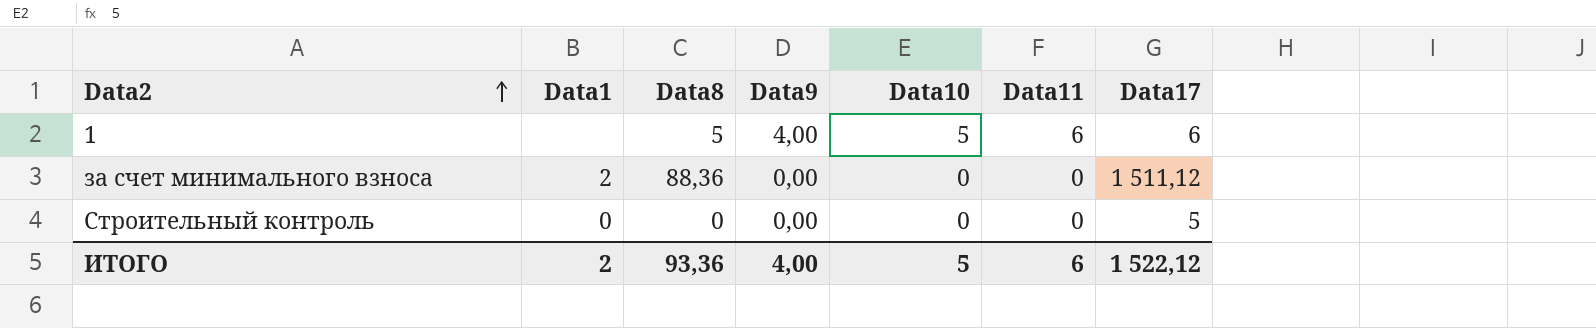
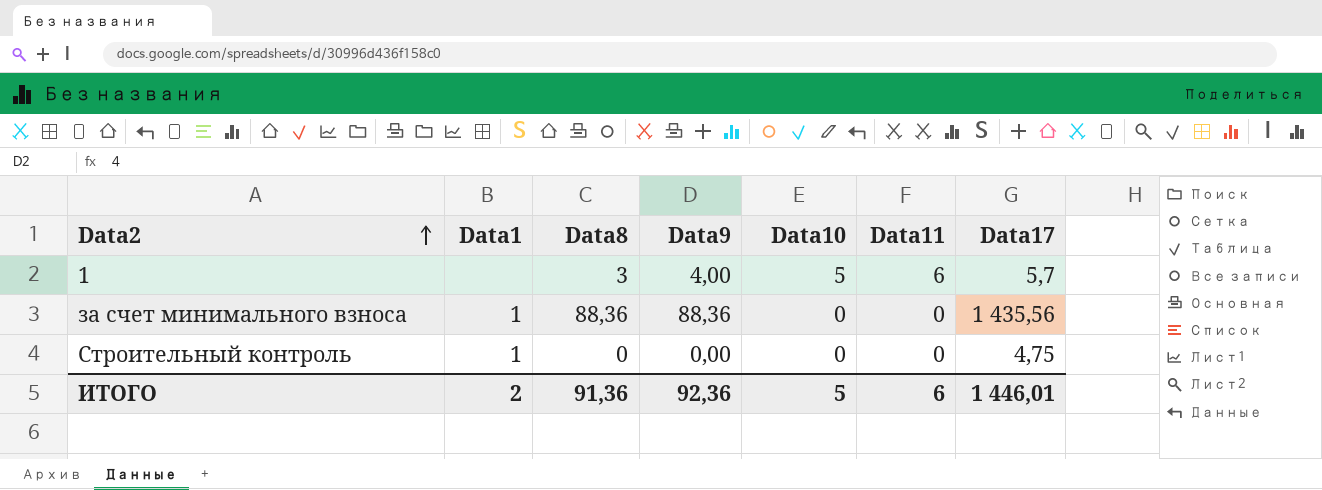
1 | Data8: 5 -> 3
1 | Data17: 6 -> 5,7
за счет минимального взноса | Data1: 2 -> 1
за счет минимального взноса | Data9: 0,00 -> 88,36
за счет минимального взноса | Data17: 1 511,12 -> 1 435,56
Строительный контроль | Data1: 0 -> 1
Строительный контроль | Data17: 5 -> 4,75
ИТОГО | Data8: 93,36 -> 91,36
ИТОГО | Data9: 4,00 -> 92,36
ИТОГО | Data17: 1 522,12 -> 1 446,01

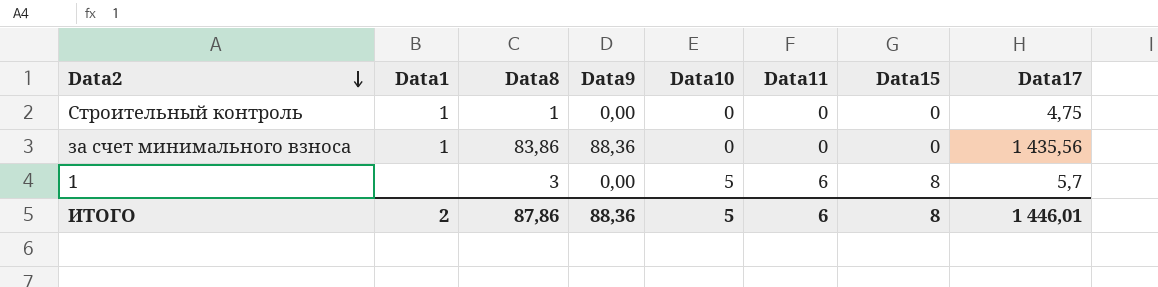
row order: Data2 ascending -> Data2 descending
column Data15 | position: none -> 7
Строительный контроль | Data8: 0 -> 1
за счет минимального взноса | Data8: 88,36 -> 83,86
1 | Data9: 4,00 -> 0,00
ИТОГО | Data8: 91,36 -> 87,86
ИТОГО | Data9: 92,36 -> 88,36

